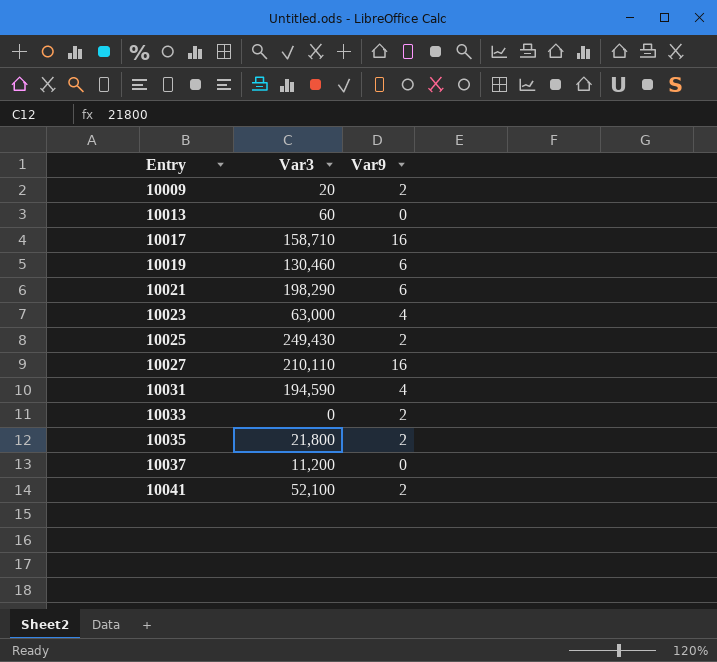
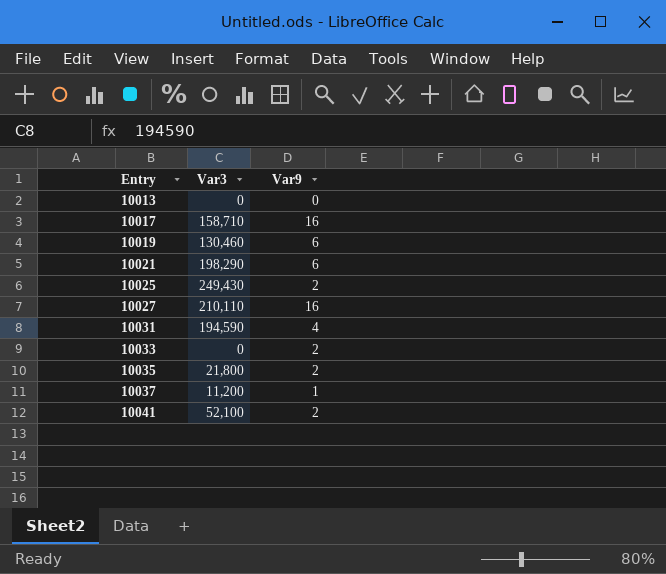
row 10009: 20 | 2 -> none
row 10023: 63,000 | 4 -> none
10013 | Var3: 60 -> 0
10037 | Var9: 0 -> 1

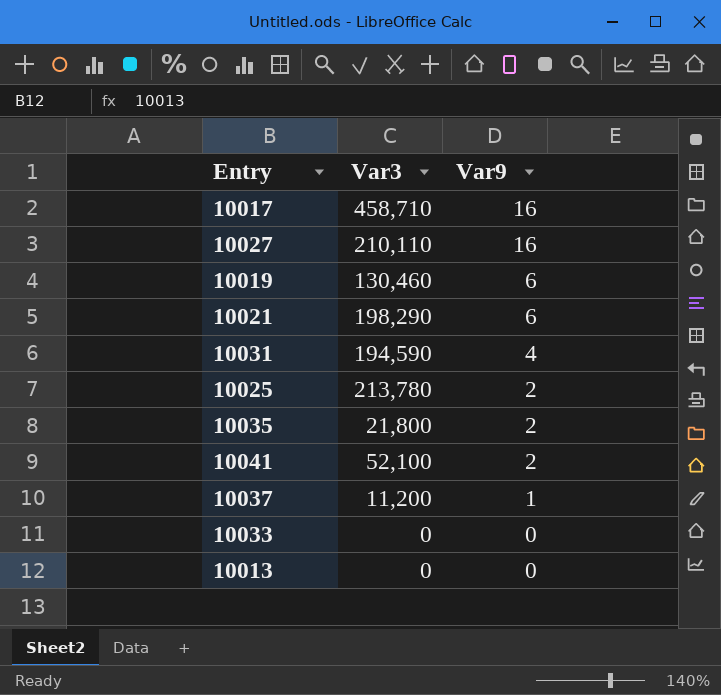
row order: Entry ascending -> Var9 descending
10017 | Var3: 158,710 -> 458,710
10025 | Var3: 249,430 -> 213,780
10033 | Var9: 2 -> 0

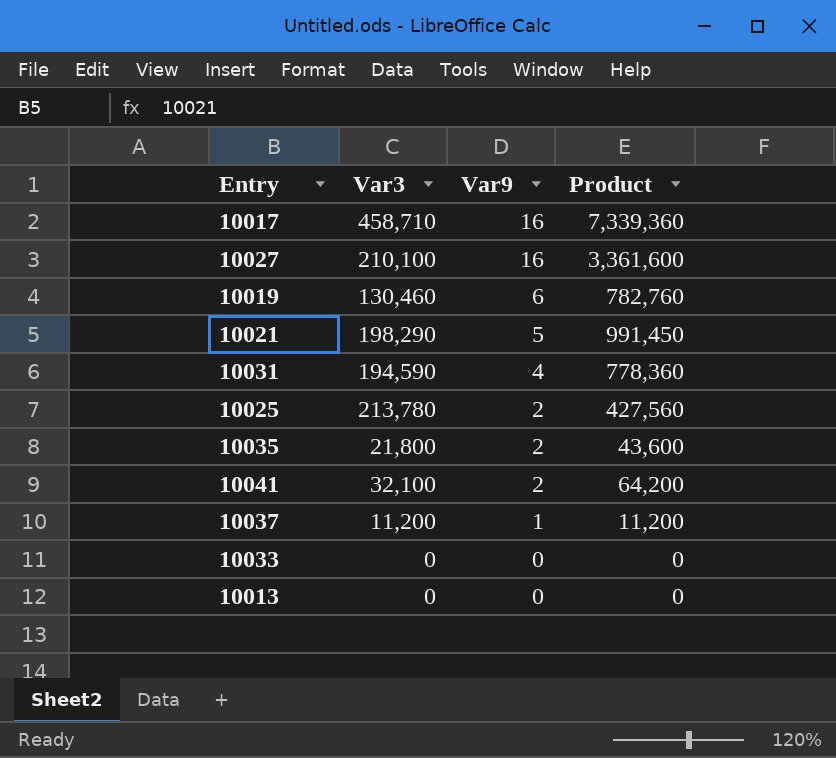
column Product | formula: none -> [Var3] * [Var9]
10027 | Var3: 210,110 -> 210,100
10021 | Var9: 6 -> 5
10041 | Var3: 52,100 -> 32,100

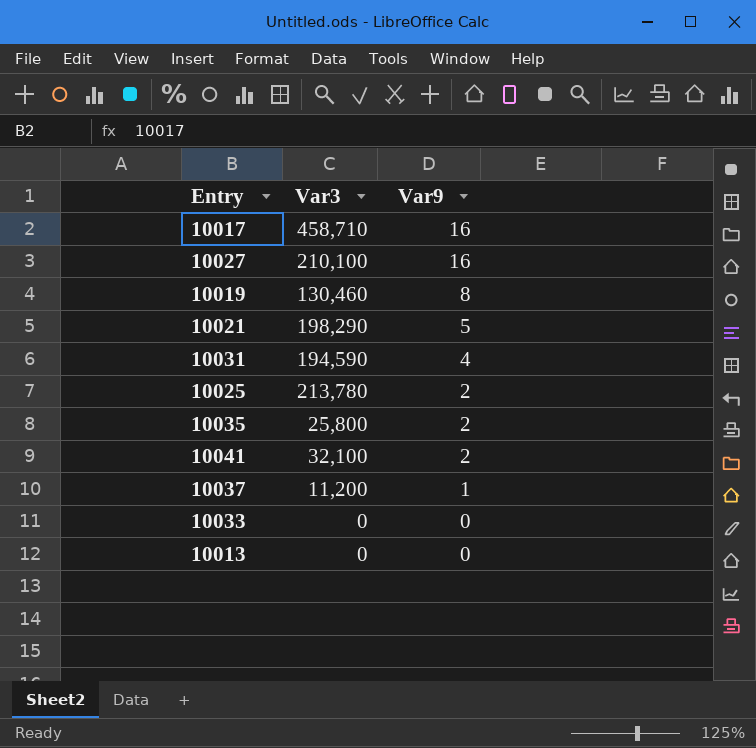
column Product | formula: [Var3] * [Var9] -> none
10019 | Var9: 6 -> 8
10035 | Var3: 21,800 -> 25,800

